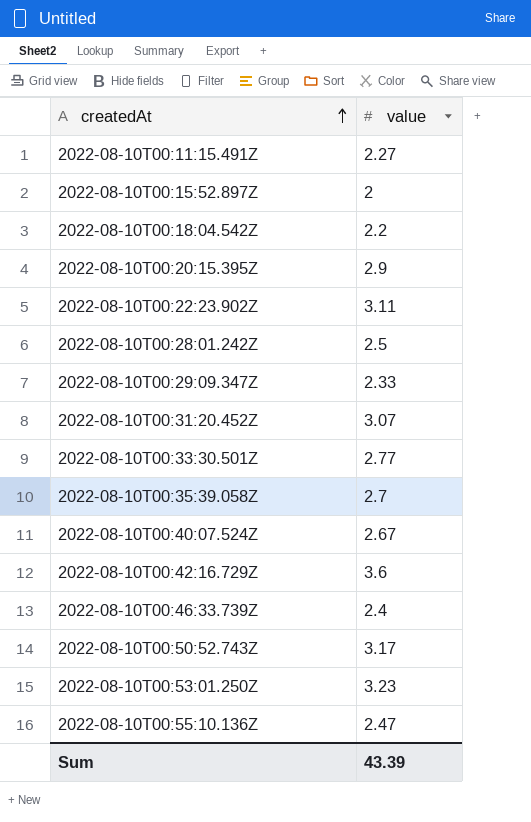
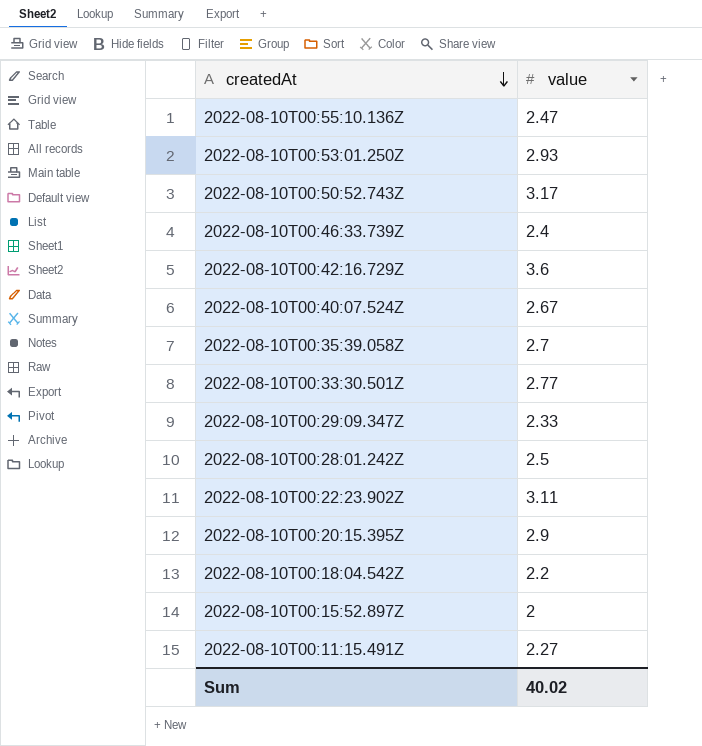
row order: createdAt ascending -> createdAt descending
row 2022-08-10T00:31:20.452Z: 3.07 -> none
2022-08-10T00:53:01.250Z | value: 3.23 -> 2.93
Sum | value: 43.39 -> 40.02

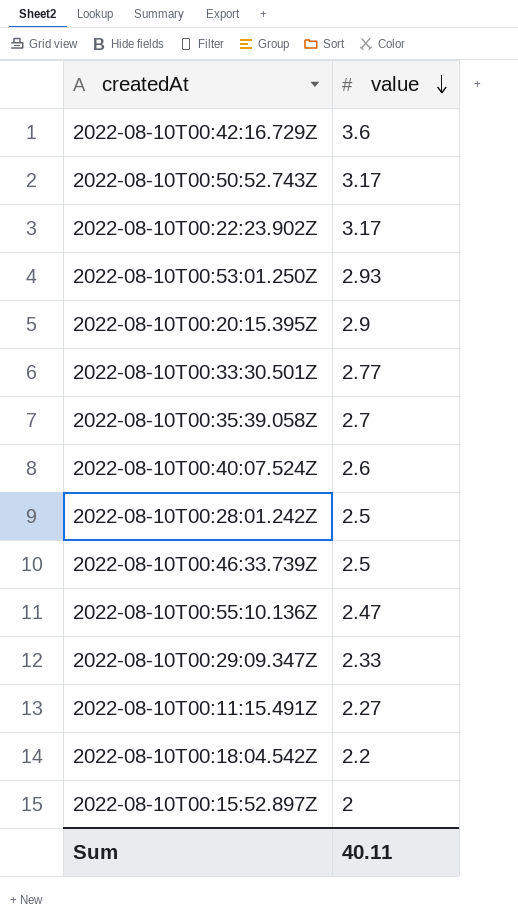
row order: createdAt descending -> value descending
2022-08-10T00:22:23.902Z | value: 3.11 -> 3.17
2022-08-10T00:40:07.524Z | value: 2.67 -> 2.6
2022-08-10T00:46:33.739Z | value: 2.4 -> 2.5
Sum | value: 40.02 -> 40.11

